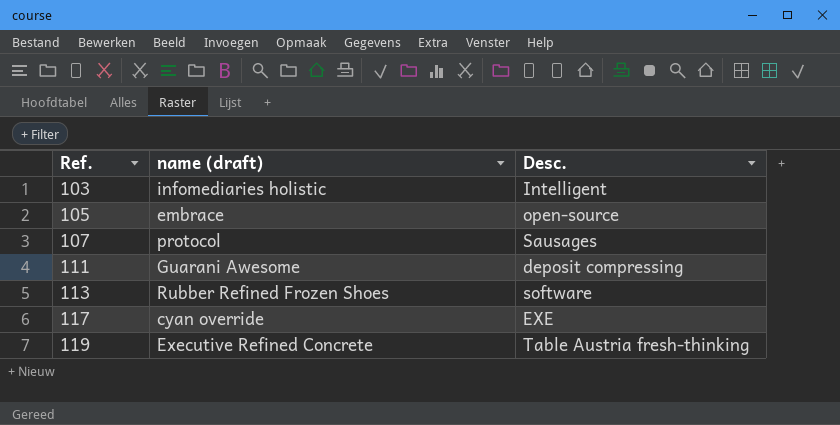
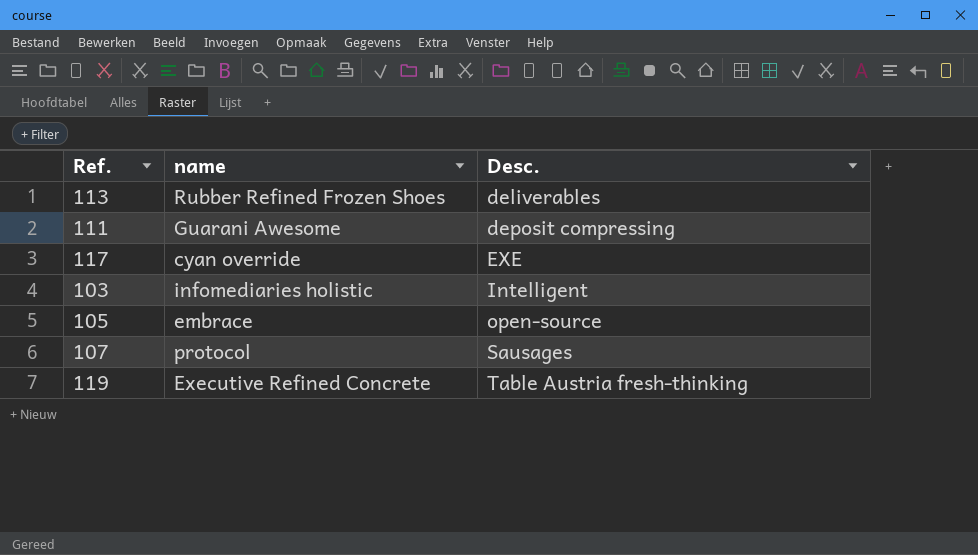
row order: Ref. ascending -> Desc. ascending
column name: name (draft) -> name
113 | Desc.: software -> deliverables

